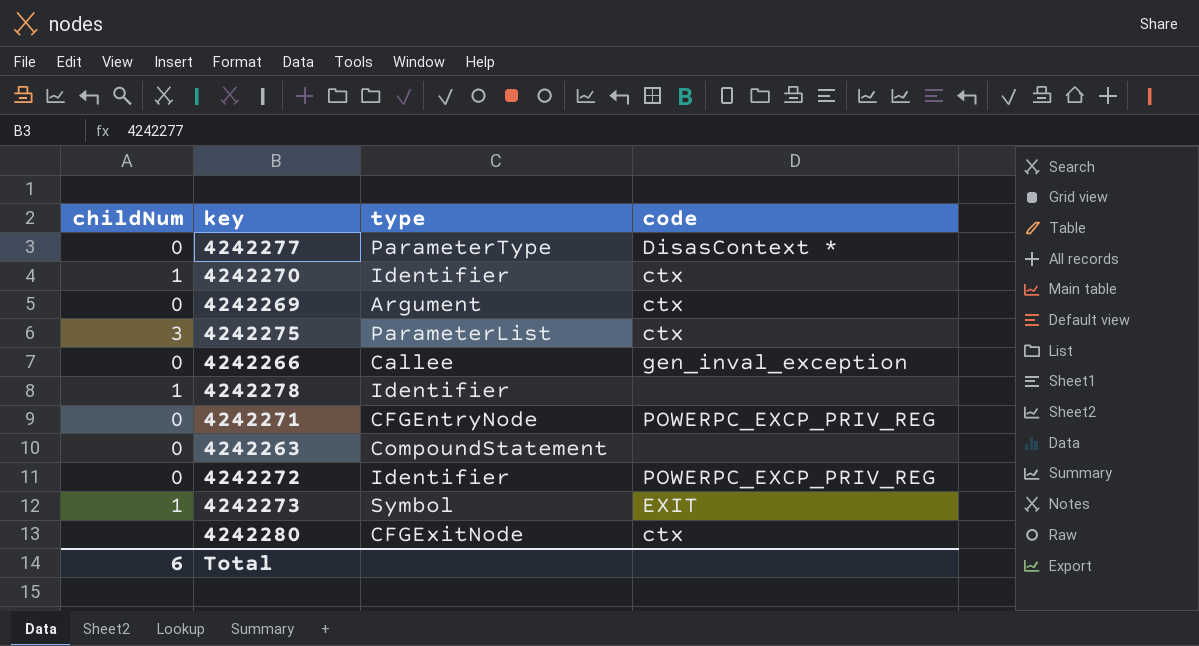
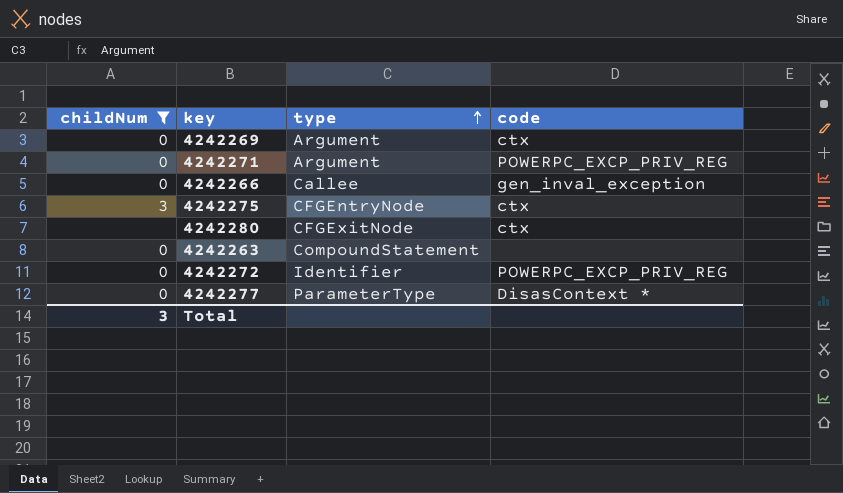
filter: none -> childNum != 1
row order: none -> type ascending
4242271 | type: CFGEntryNode -> Argument
4242275 | type: ParameterList -> CFGEntryNode
Total | childNum: 6 -> 3

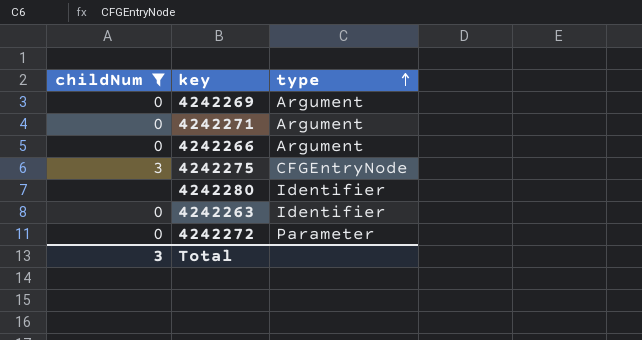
column code | position: 4 -> none
row 4242277: 0 | ParameterType | DisasContext * -> none
4242266 | type: Callee -> Argument
4242280 | type: CFGExitNode -> Identifier
4242263 | type: CompoundStatement -> Identifier
4242272 | type: Identifier -> Parameter

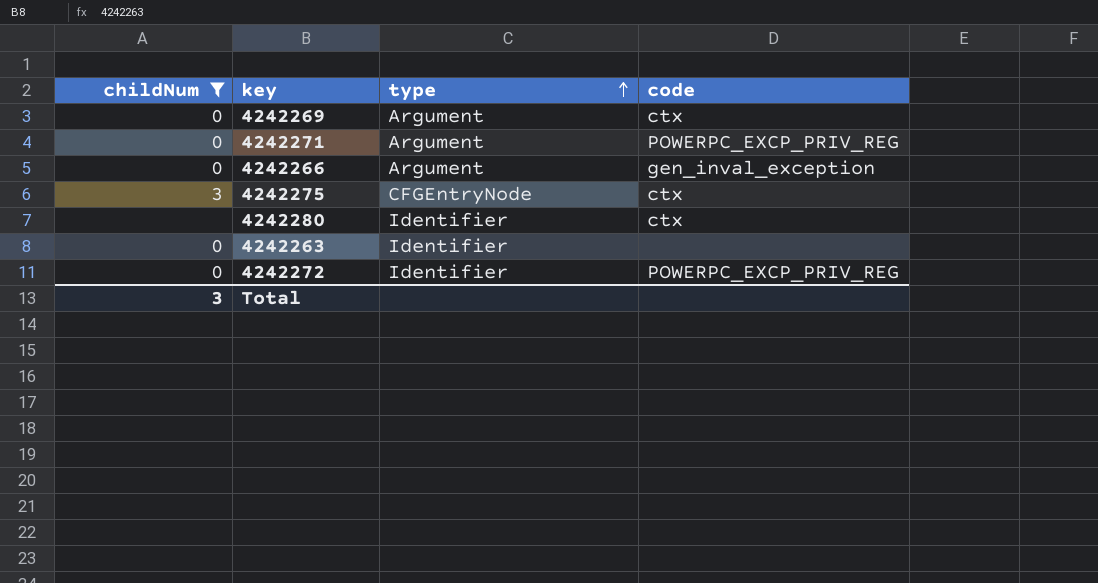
column code | position: none -> 4
4242272 | type: Parameter -> Identifier

